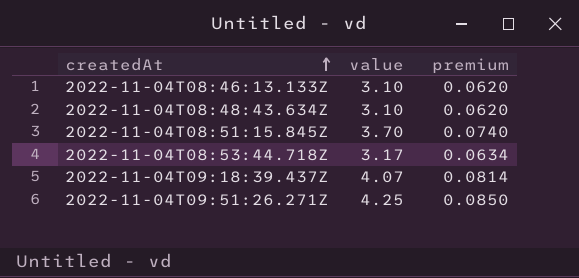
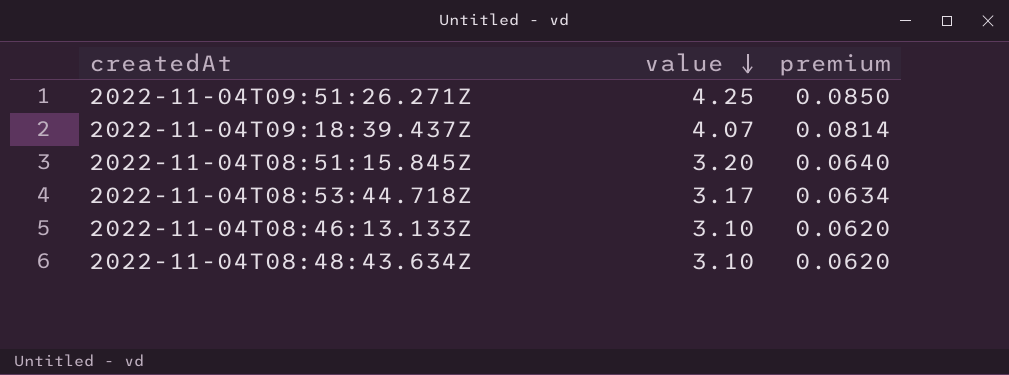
row order: createdAt ascending -> value descending
2022-11-04T08:51:15.845Z | value: 3.70 -> 3.20
2022-11-04T08:51:15.845Z | premium: 0.0740 -> 0.0640

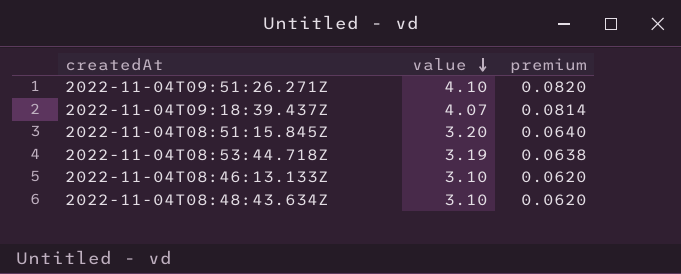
2022-11-04T09:51:26.271Z | value: 4.25 -> 4.10
2022-11-04T09:51:26.271Z | premium: 0.0850 -> 0.0820
2022-11-04T08:53:44.718Z | value: 3.17 -> 3.19
2022-11-04T08:53:44.718Z | premium: 0.0634 -> 0.0638

